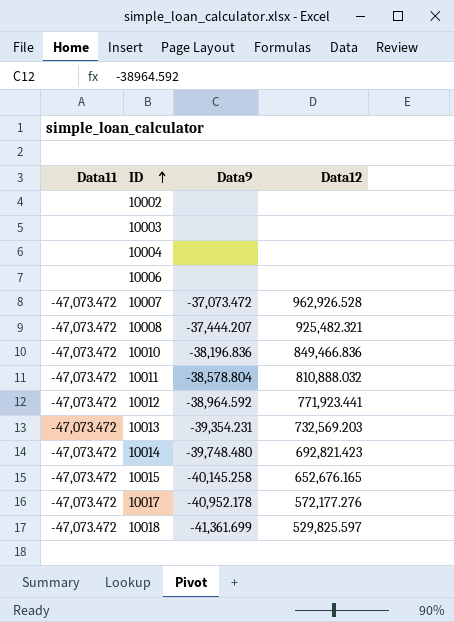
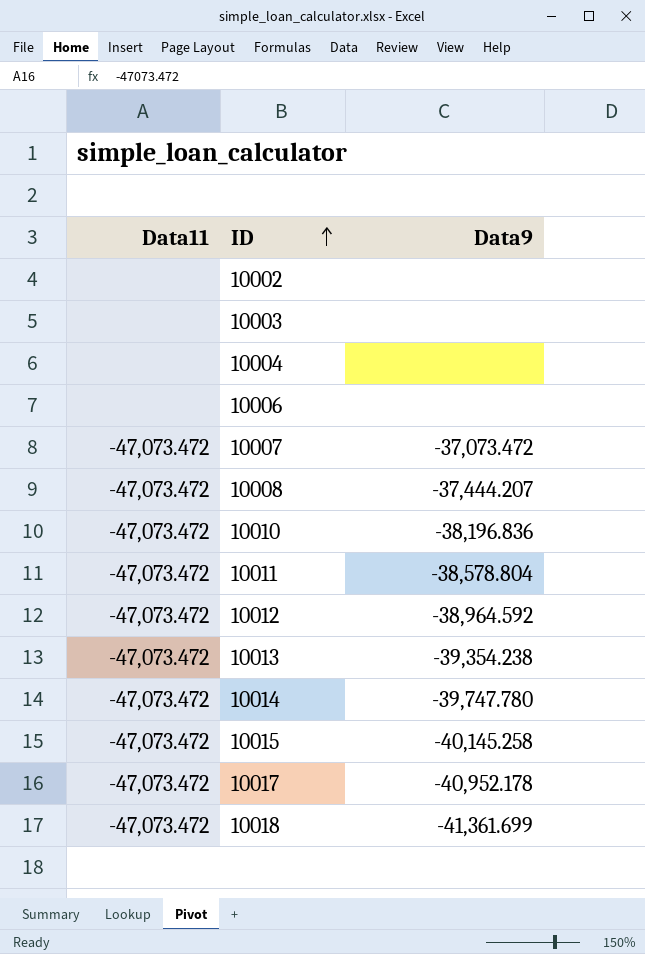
column Data12 | position: 4 -> none
10013 | Data9: -39,354.231 -> -39,354.238
10014 | Data9: -39,748.480 -> -39,747.780

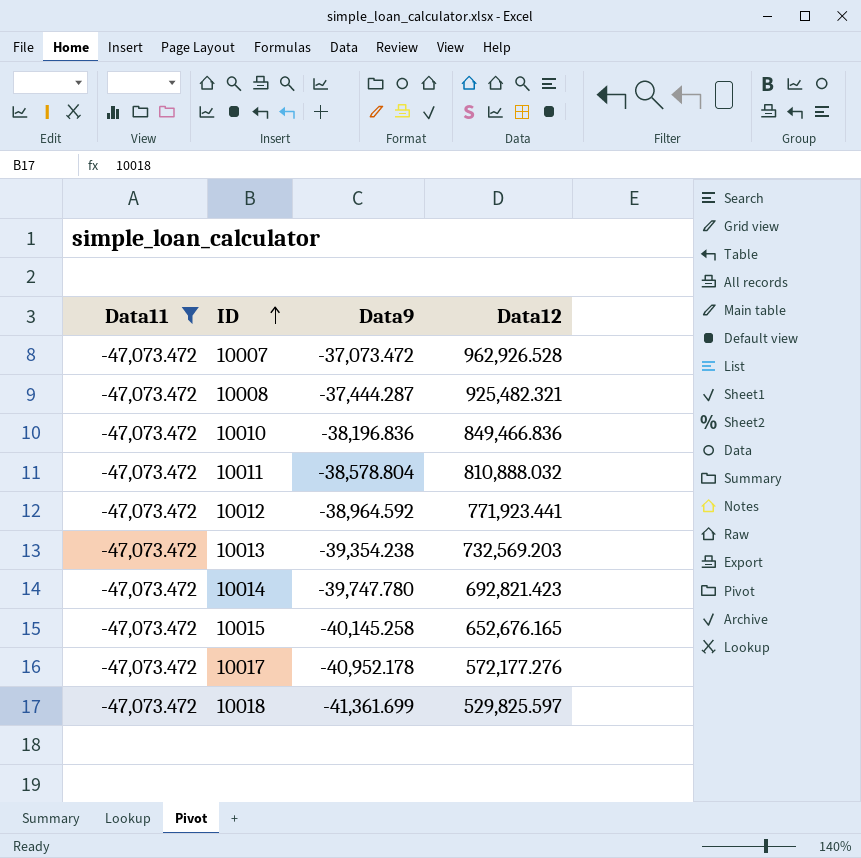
filter: none -> Data11 = -47,073.472
column Data12 | position: none -> 4
10008 | Data9: -37,444.207 -> -37,444.287

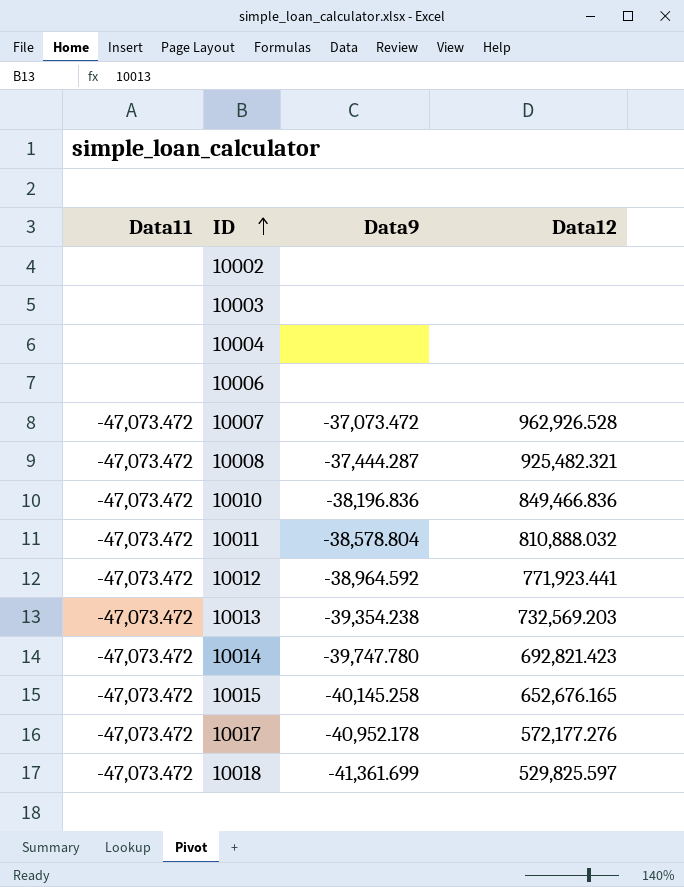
filter: Data11 = -47,073.472 -> none

